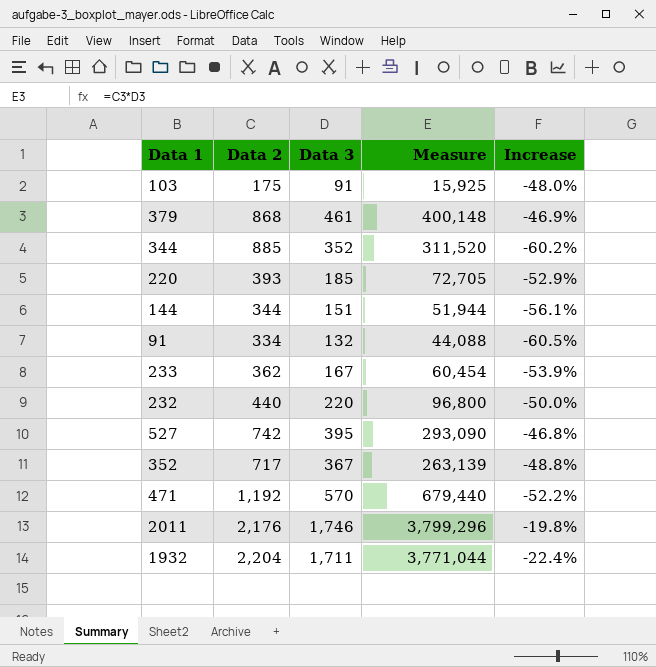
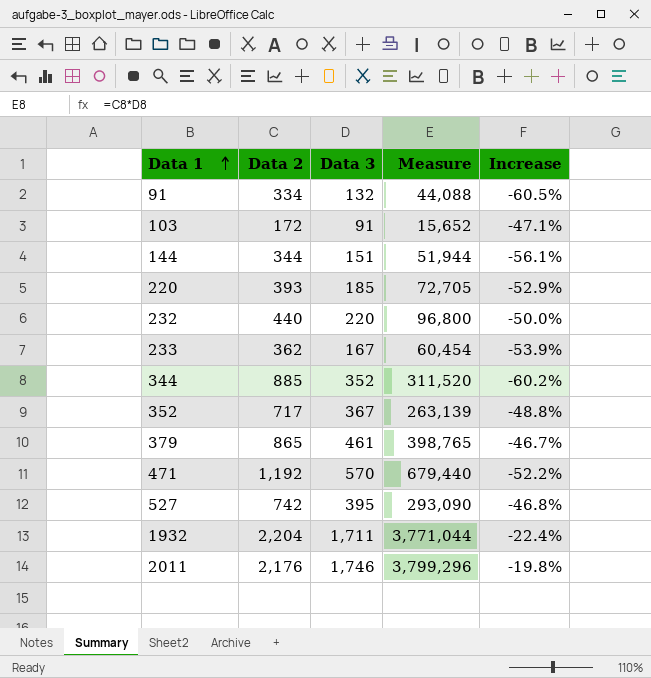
row order: none -> Data 1 ascending
103 | Data 2: 175 -> 172
103 | Measure: 15,925 -> 15,652
103 | Increase: -48.0% -> -47.1%
379 | Data 2: 868 -> 865
379 | Measure: 400,148 -> 398,765
379 | Increase: -46.9% -> -46.7%

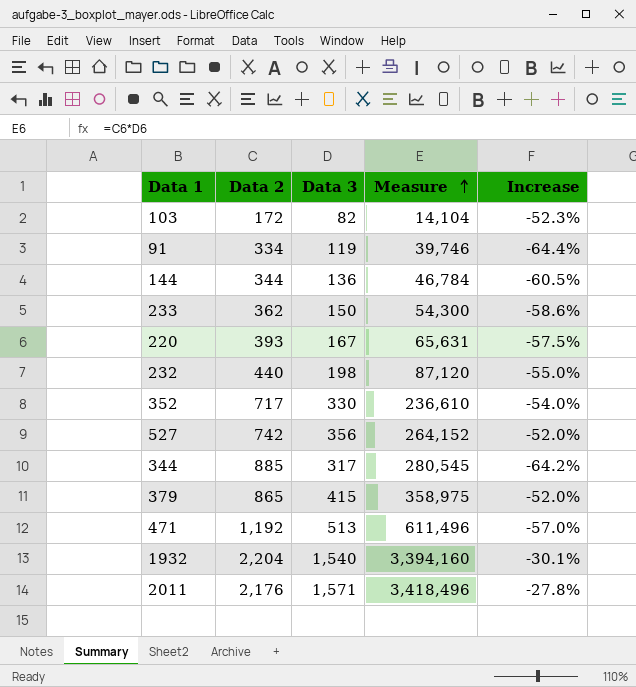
row order: Data 1 ascending -> Measure ascending
103 | Data 3: 91 -> 82
103 | Measure: 15,652 -> 14,104
103 | Increase: -47.1% -> -52.3%
91 | Data 3: 132 -> 119
91 | Measure: 44,088 -> 39,746
91 | Increase: -60.5% -> -64.4%
144 | Data 3: 151 -> 136
144 | Measure: 51,944 -> 46,784
144 | Increase: -56.1% -> -60.5%
233 | Data 3: 167 -> 150
233 | Measure: 60,454 -> 54,300
233 | Increase: -53.9% -> -58.6%
220 | Data 3: 185 -> 167
220 | Measure: 72,705 -> 65,631
220 | Increase: -52.9% -> -57.5%
232 | Data 3: 220 -> 198
232 | Measure: 96,800 -> 87,120
232 | Increase: -50.0% -> -55.0%
352 | Data 3: 367 -> 330
352 | Measure: 263,139 -> 236,610
352 | Increase: -48.8% -> -54.0%
527 | Data 3: 395 -> 356
527 | Measure: 293,090 -> 264,152
527 | Increase: -46.8% -> -52.0%
344 | Data 3: 352 -> 317
344 | Measure: 311,520 -> 280,545
344 | Increase: -60.2% -> -64.2%
379 | Data 3: 461 -> 415
379 | Measure: 398,765 -> 358,975
379 | Increase: -46.7% -> -52.0%
471 | Data 3: 570 -> 513
471 | Measure: 679,440 -> 611,496
471 | Increase: -52.2% -> -57.0%
1932 | Data 3: 1,711 -> 1,540
1932 | Measure: 3,771,044 -> 3,394,160
1932 | Increase: -22.4% -> -30.1%
2011 | Data 3: 1,746 -> 1,571
2011 | Measure: 3,799,296 -> 3,418,496
2011 | Increase: -19.8% -> -27.8%

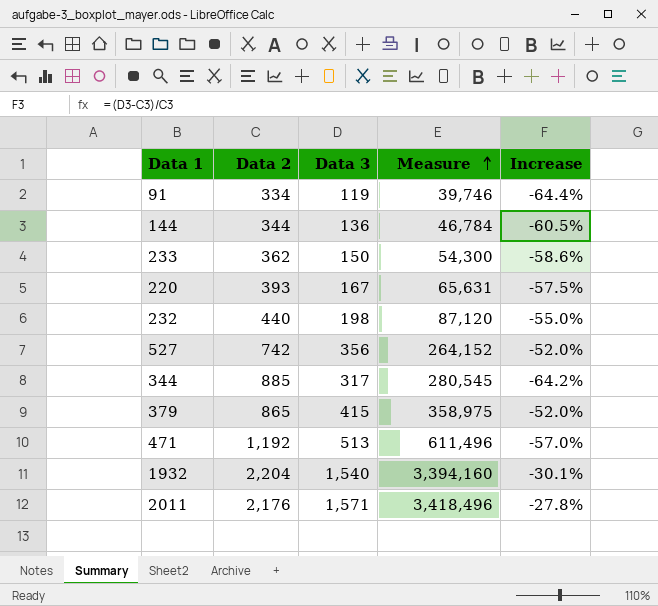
row 103: 172 | 82 | 14,104 | -52.3% -> none
row 352: 717 | 330 | 236,610 | -54.0% -> none

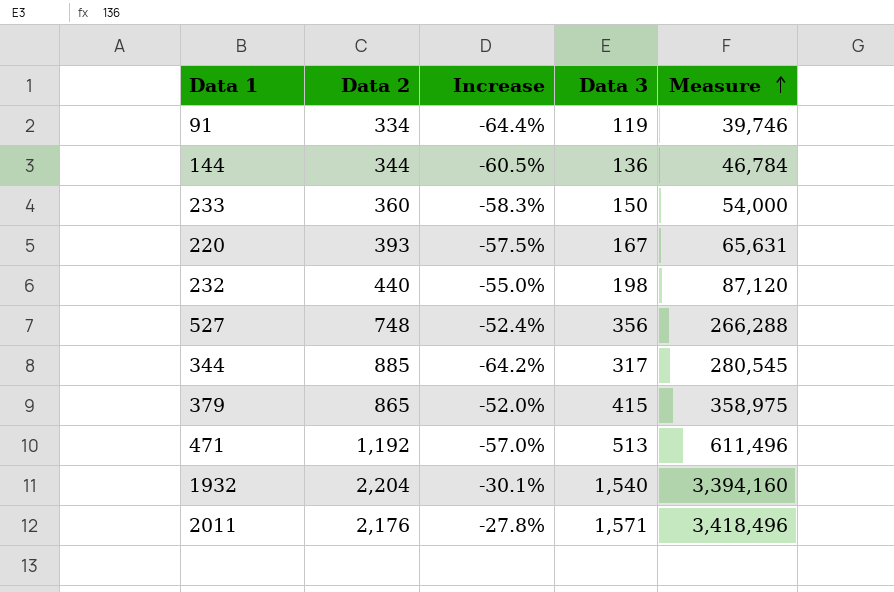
column Increase | position: 5 -> 3
233 | Data 2: 362 -> 360
233 | Increase: -58.6% -> -58.3%
233 | Measure: 54,300 -> 54,000
527 | Data 2: 742 -> 748
527 | Increase: -52.0% -> -52.4%
527 | Measure: 264,152 -> 266,288

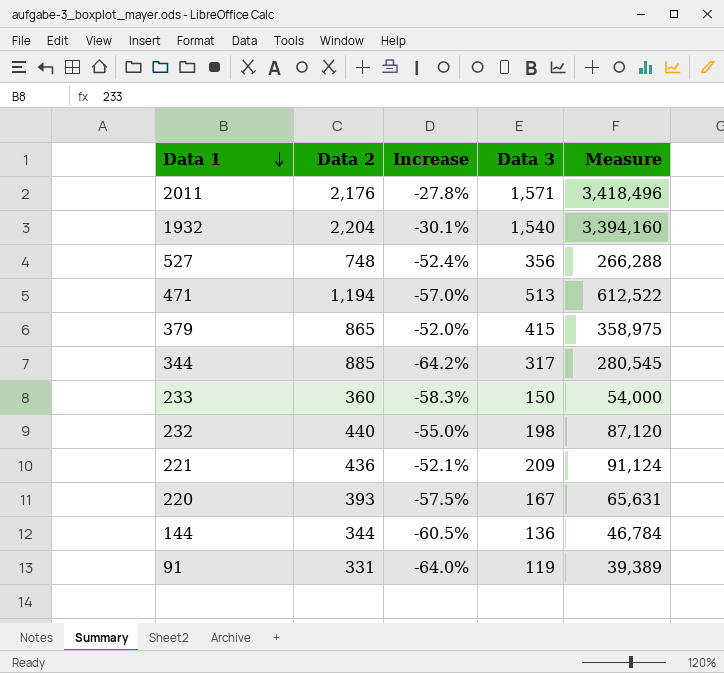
row order: Measure ascending -> Data 1 descending
471 | Data 2: 1,192 -> 1,194
471 | Measure: 611,496 -> 612,522
row 221: none -> 436 | -52.1% | 209 | 91,124
91 | Data 2: 334 -> 331
91 | Increase: -64.4% -> -64.0%
91 | Measure: 39,746 -> 39,389

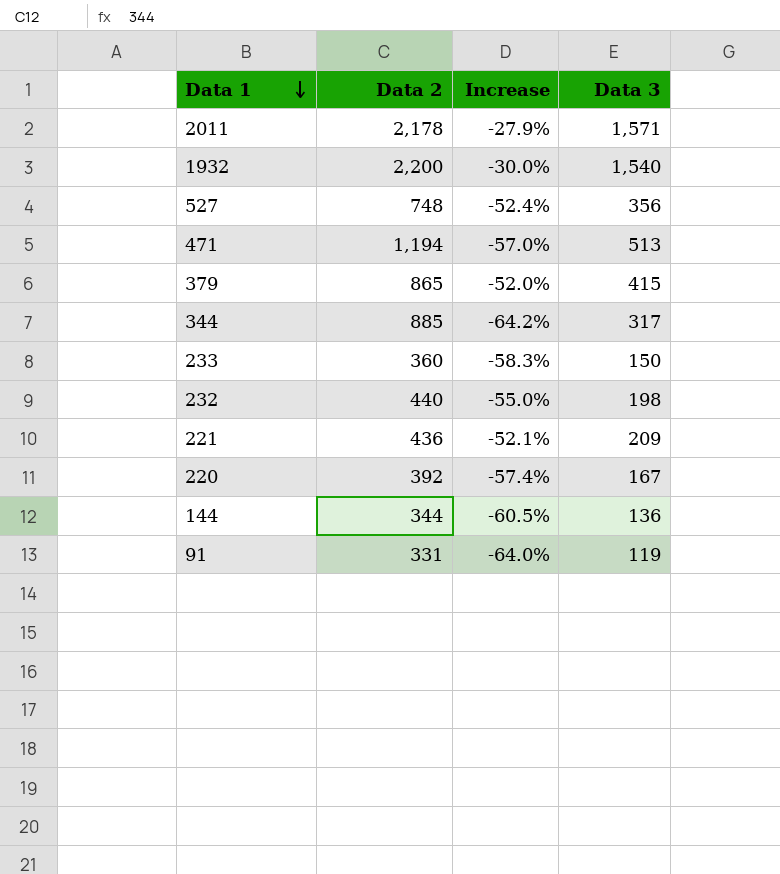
column Measure | formula: [Data 2] * [Data 3] -> none
2011 | Data 2: 2,176 -> 2,178
2011 | Increase: -27.8% -> -27.9%
1932 | Data 2: 2,204 -> 2,200
1932 | Increase: -30.1% -> -30.0%
220 | Data 2: 393 -> 392
220 | Increase: -57.5% -> -57.4%

